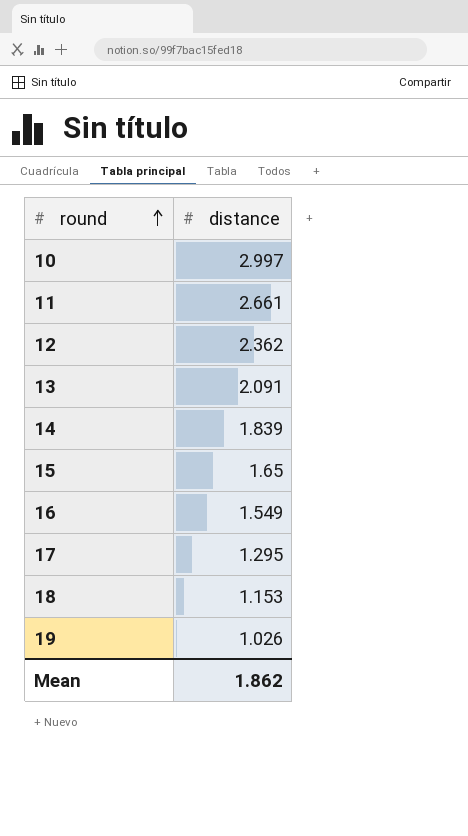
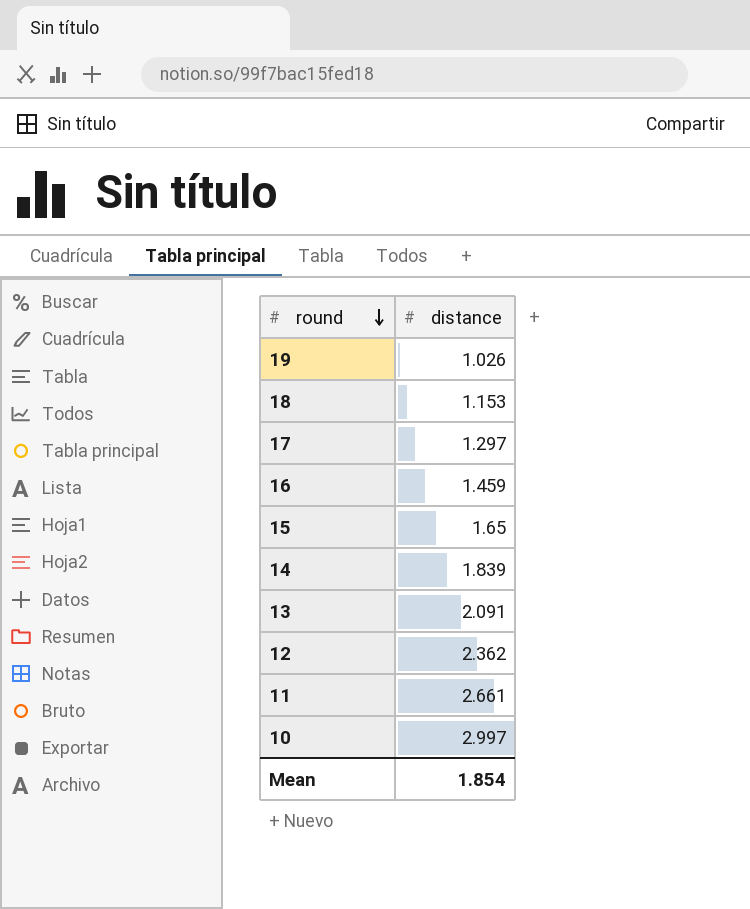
row order: round ascending -> round descending
17 | distance: 1.295 -> 1.297
16 | distance: 1.549 -> 1.459
Mean | distance: 1.862 -> 1.854

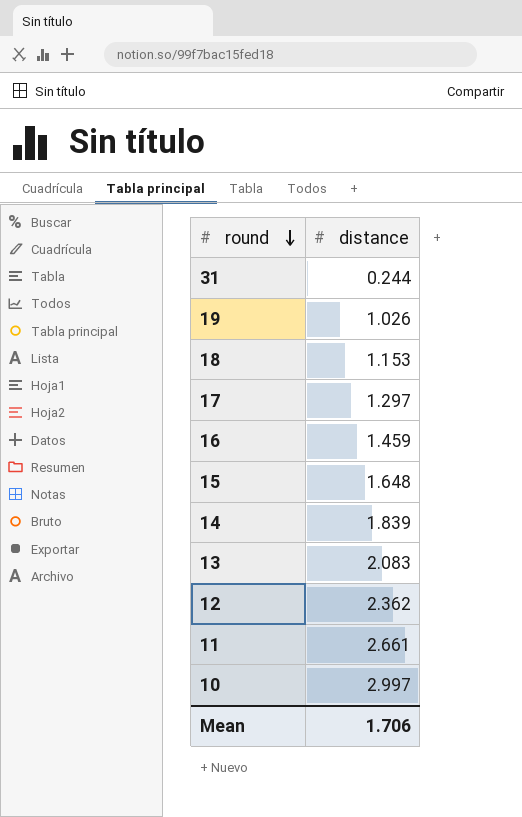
row 31: none -> 0.244
15 | distance: 1.65 -> 1.648
13 | distance: 2.091 -> 2.083
Mean | distance: 1.854 -> 1.706

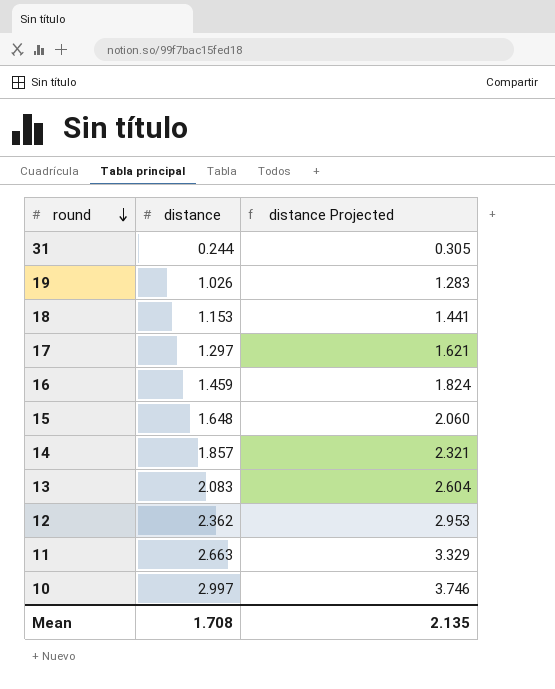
column distance Projected | formula: none -> [distance] * 1.25
14 | distance: 1.839 -> 1.857
11 | distance: 2.661 -> 2.663
Mean | distance: 1.706 -> 1.708

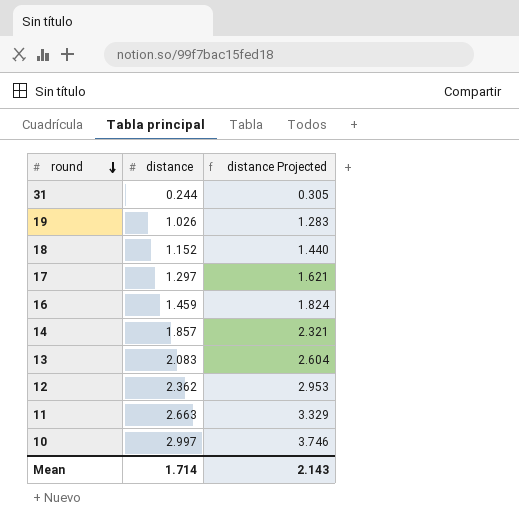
row 15: 1.648 | 2.060 -> none
18 | distance: 1.153 -> 1.152
18 | distance Projected: 1.441 -> 1.440
Mean | distance: 1.708 -> 1.714
Mean | distance Projected: 2.135 -> 2.143

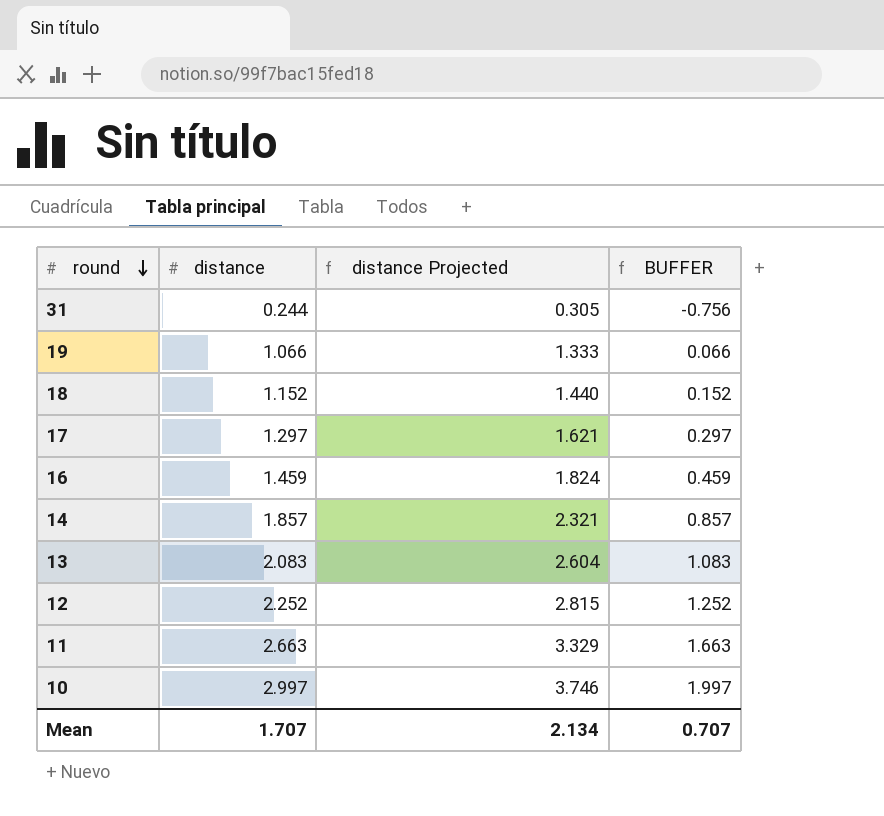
column BUFFER | formula: none -> [distance] - 1
19 | distance: 1.026 -> 1.066
19 | distance Projected: 1.283 -> 1.333
12 | distance: 2.362 -> 2.252
12 | distance Projected: 2.953 -> 2.815
Mean | distance: 1.714 -> 1.707
Mean | distance Projected: 2.143 -> 2.134

